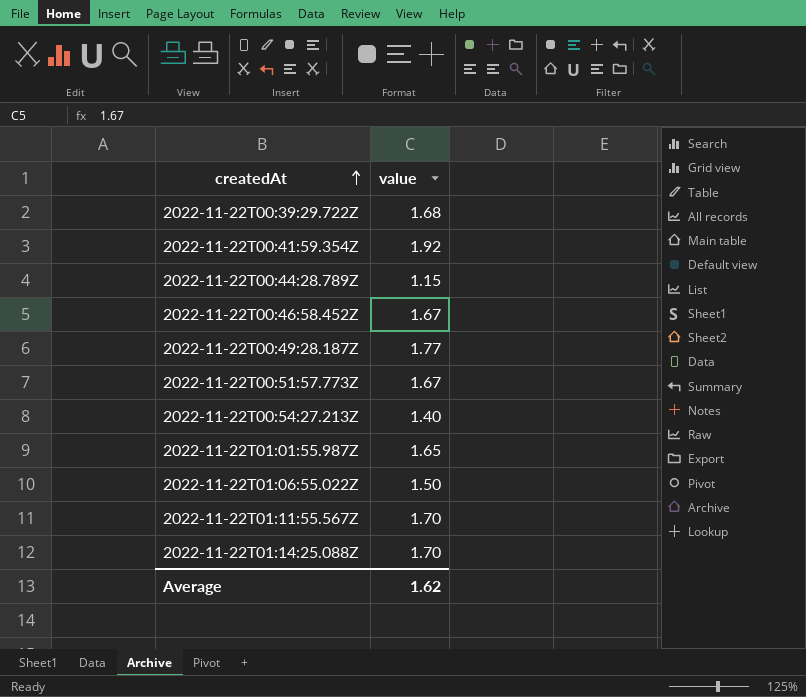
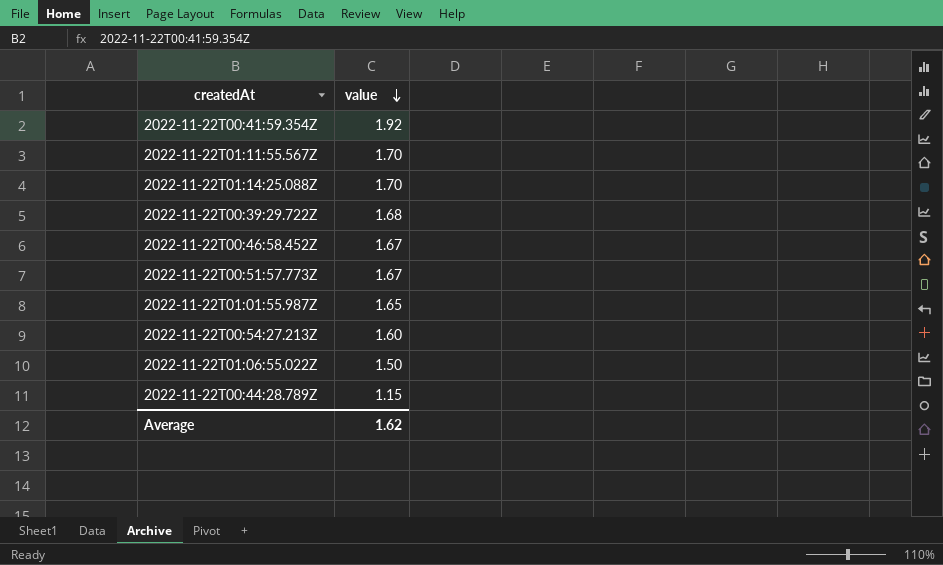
row order: createdAt ascending -> value descending
row 2022-11-22T00:49:28.187Z: 1.77 -> none
2022-11-22T00:54:27.213Z | value: 1.40 -> 1.60

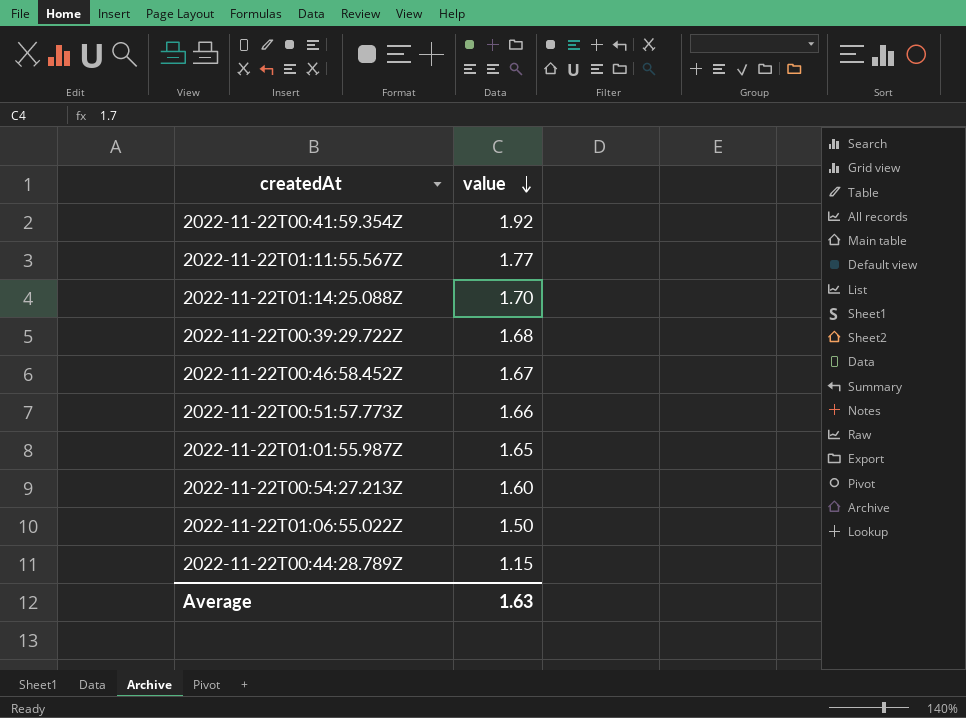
2022-11-22T01:11:55.567Z | value: 1.70 -> 1.77
2022-11-22T00:51:57.773Z | value: 1.67 -> 1.66
Average | value: 1.62 -> 1.63

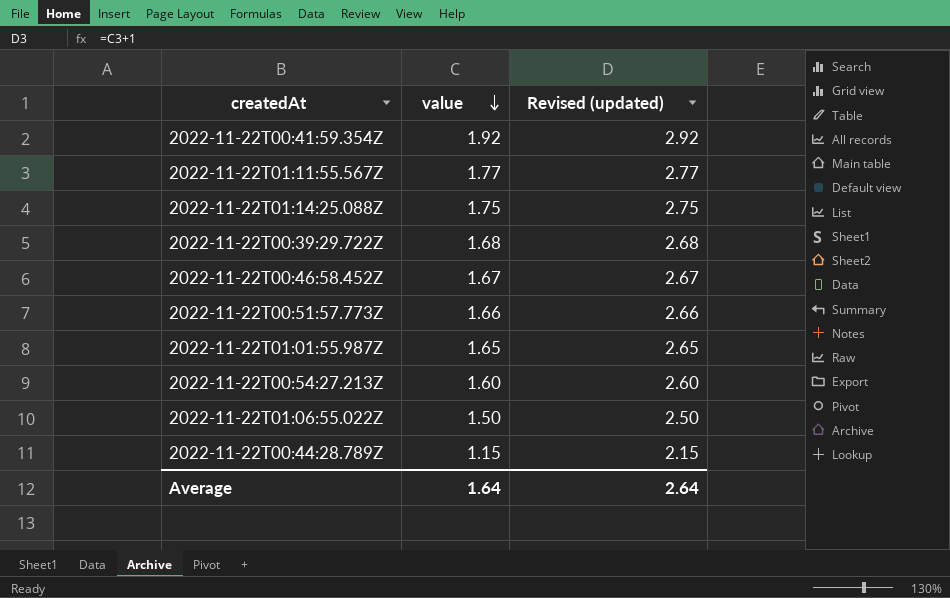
column Revised (updated) | formula: none -> [value] + 1
2022-11-22T01:14:25.088Z | value: 1.70 -> 1.75
Average | value: 1.63 -> 1.64

